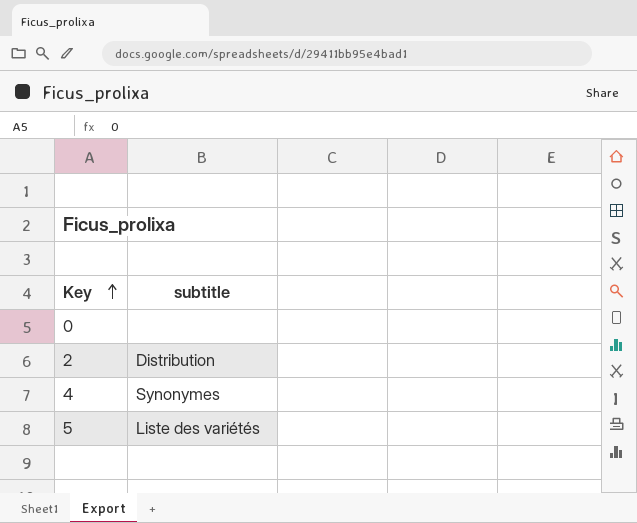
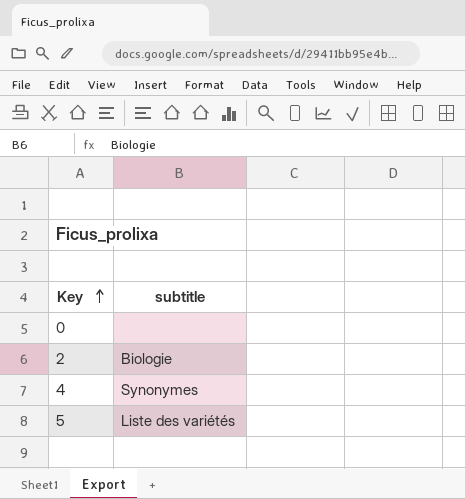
2 | subtitle: Distribution -> Biologie

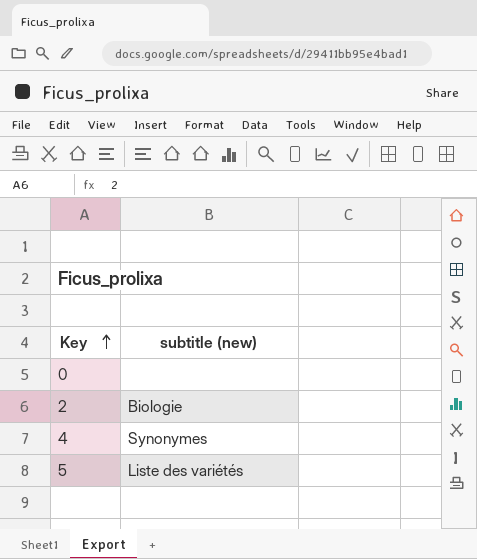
column name: subtitle -> subtitle (new)

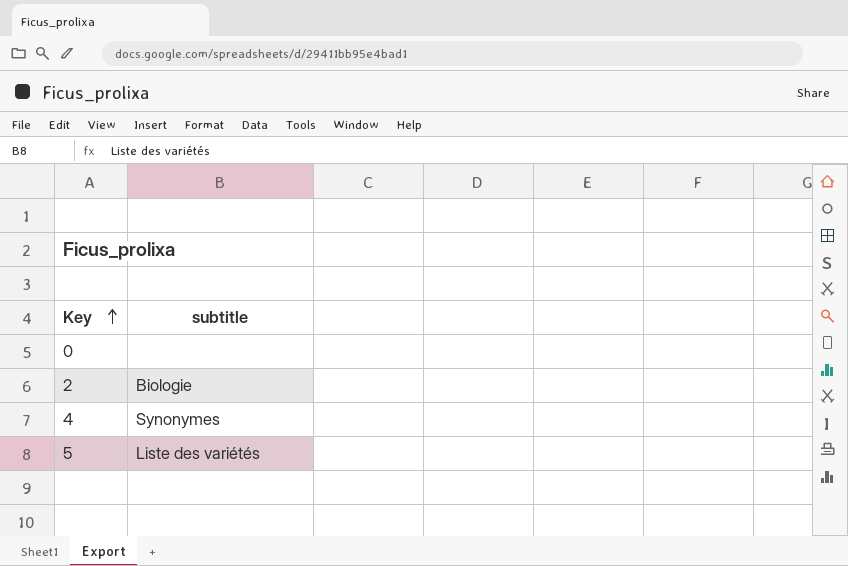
column name: subtitle (new) -> subtitle

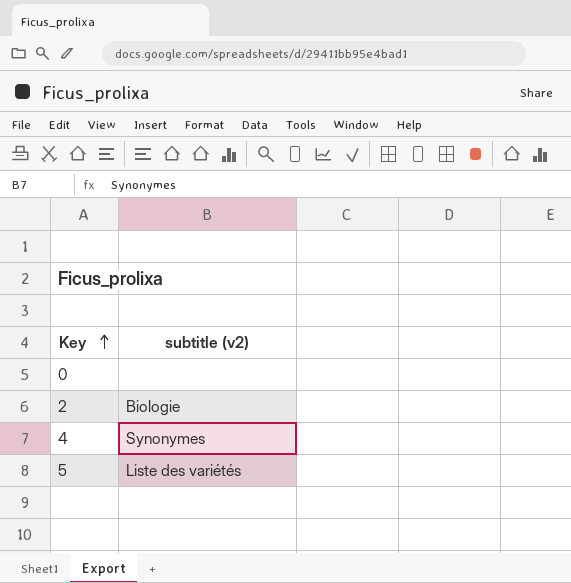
column name: subtitle -> subtitle (v2)

